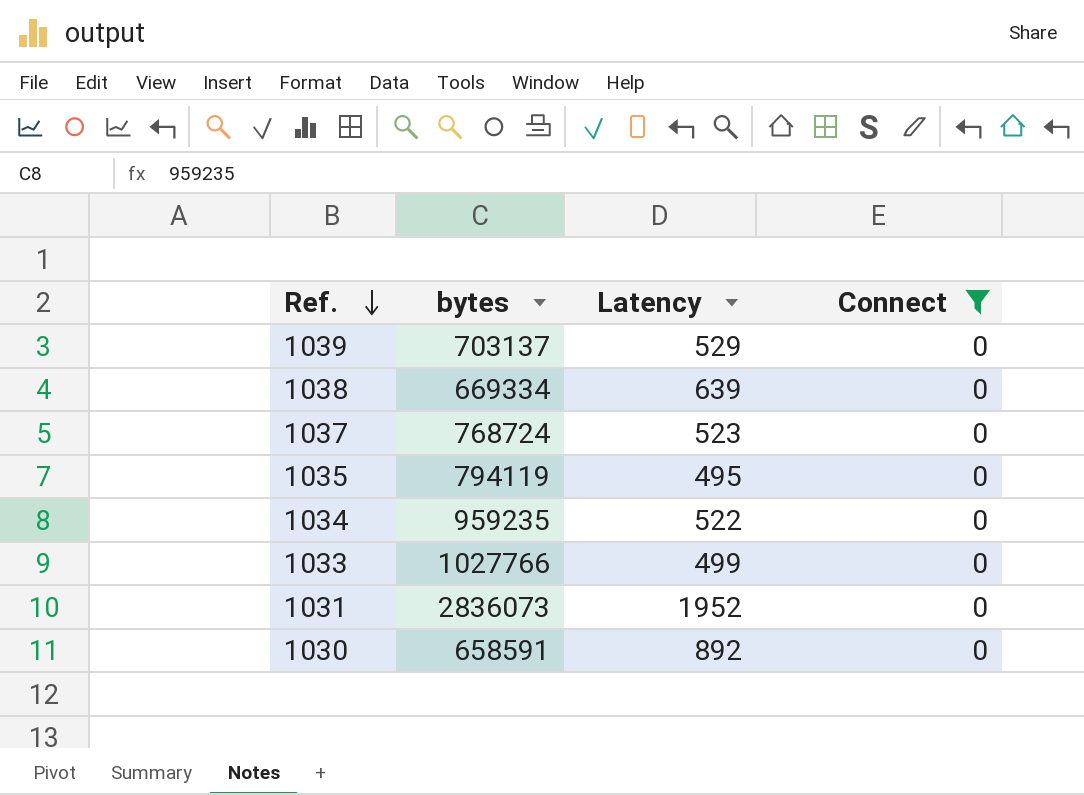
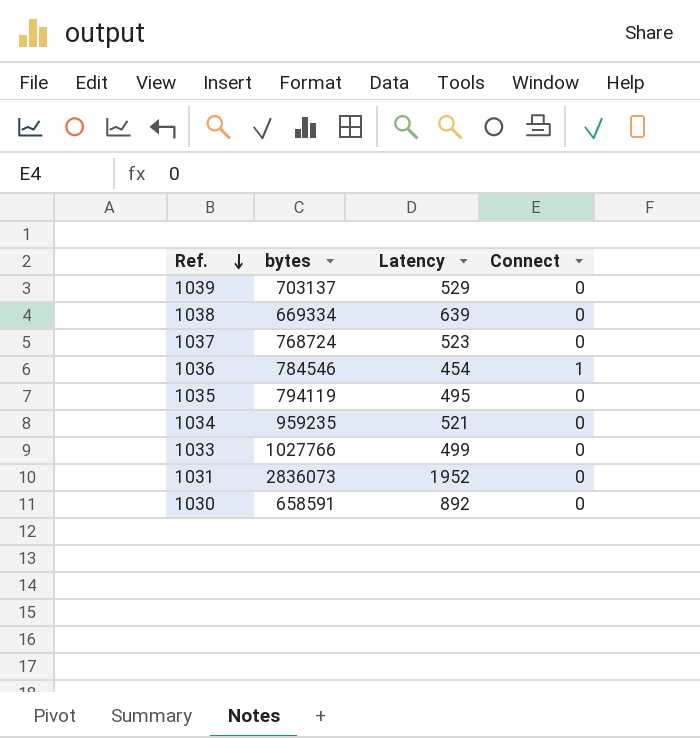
filter: Connect = 0 -> none
1034 | Latency: 522 -> 521

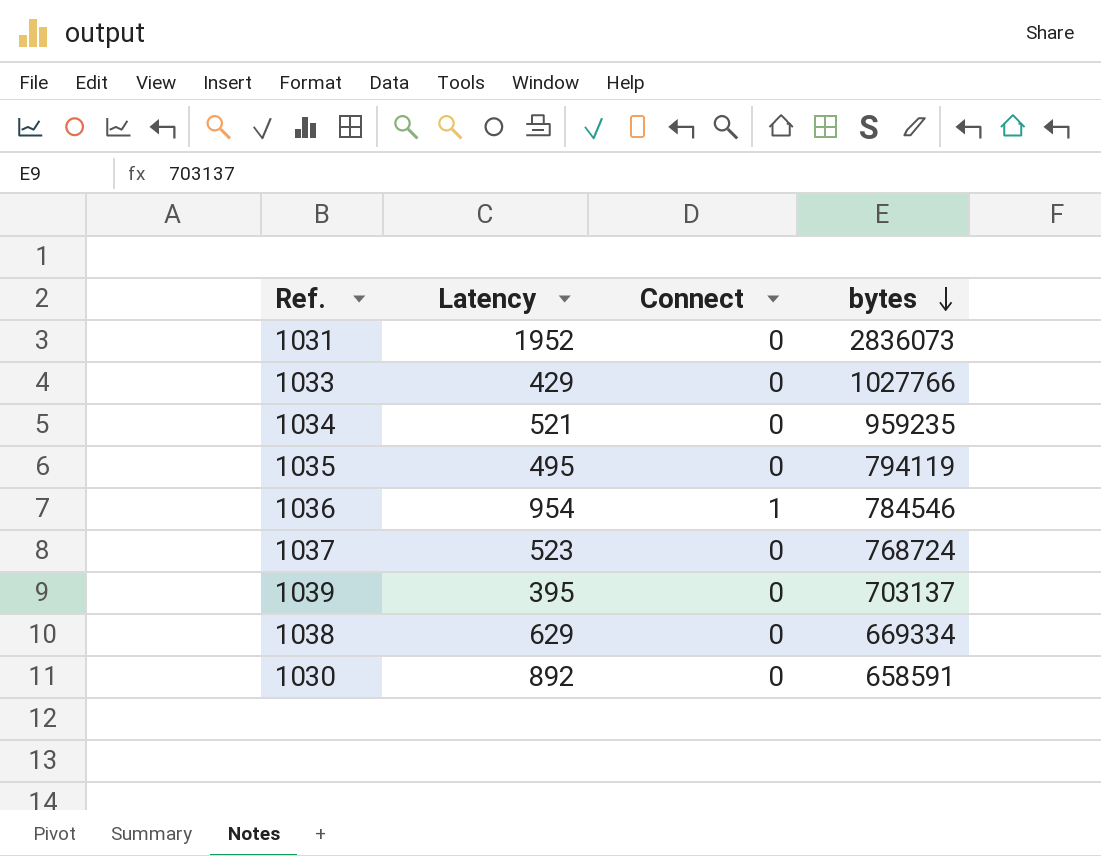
row order: Ref. descending -> bytes descending
column bytes | position: 2 -> 4
1033 | Latency: 499 -> 429
1036 | Latency: 454 -> 954
1039 | Latency: 529 -> 395
1038 | Latency: 639 -> 629

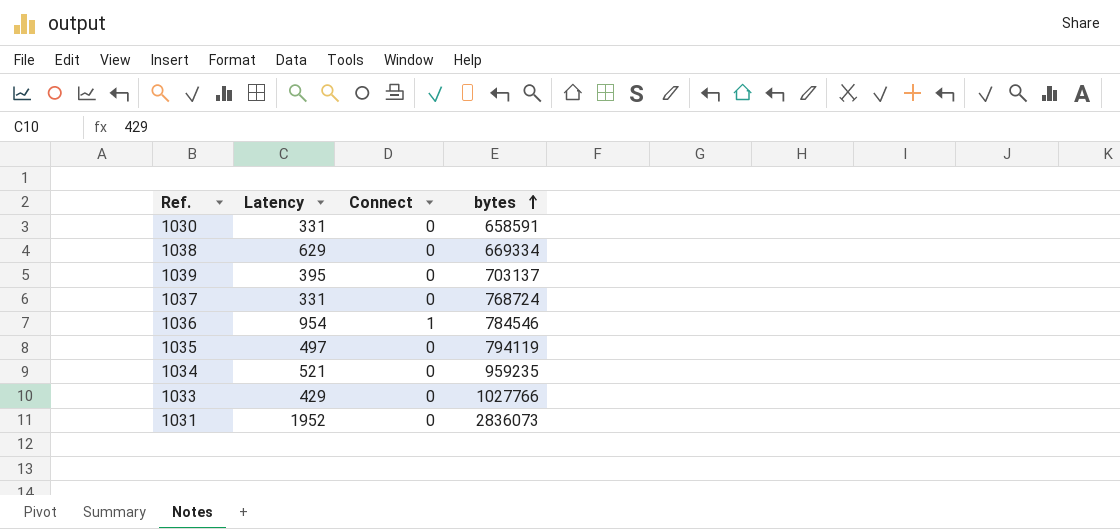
row order: bytes descending -> bytes ascending
1030 | Latency: 892 -> 331
1037 | Latency: 523 -> 331
1035 | Latency: 495 -> 497

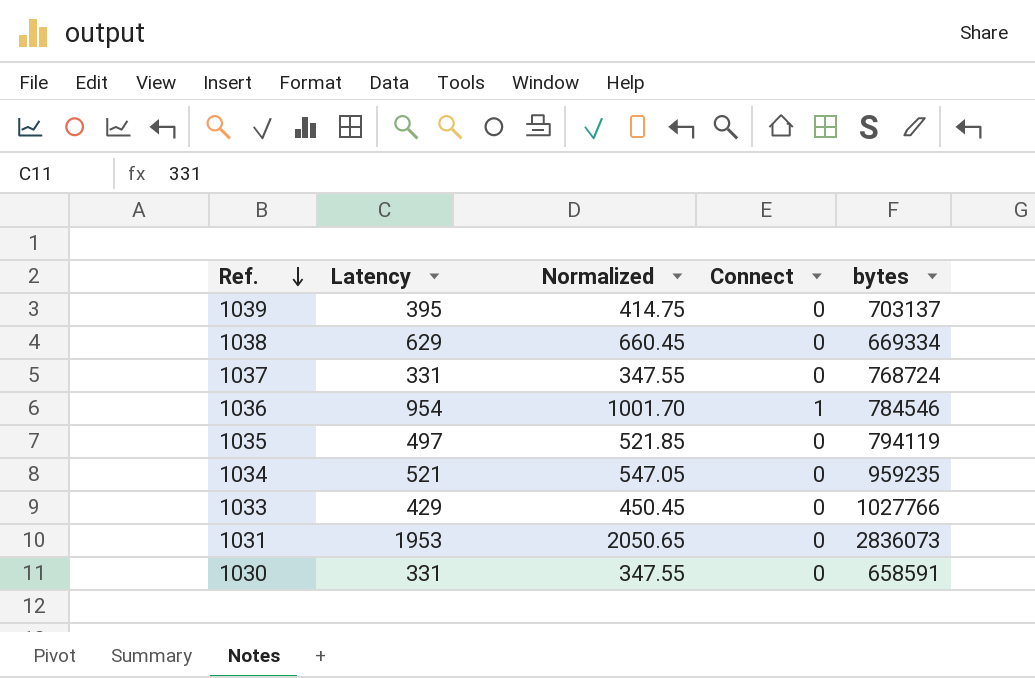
row order: bytes ascending -> Ref. descending
column Normalized | formula: none -> [Latency] * 1.05
1031 | Latency: 1952 -> 1953

